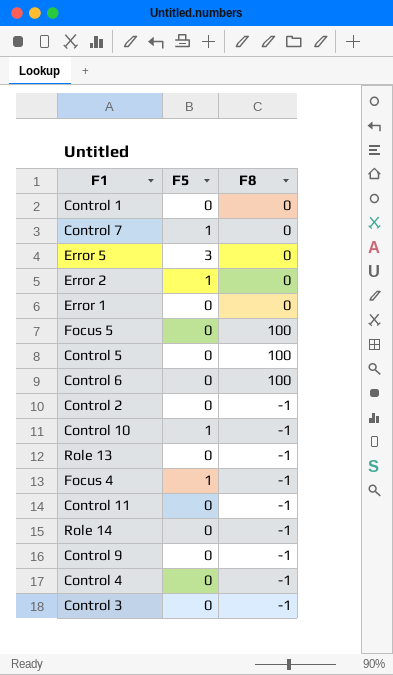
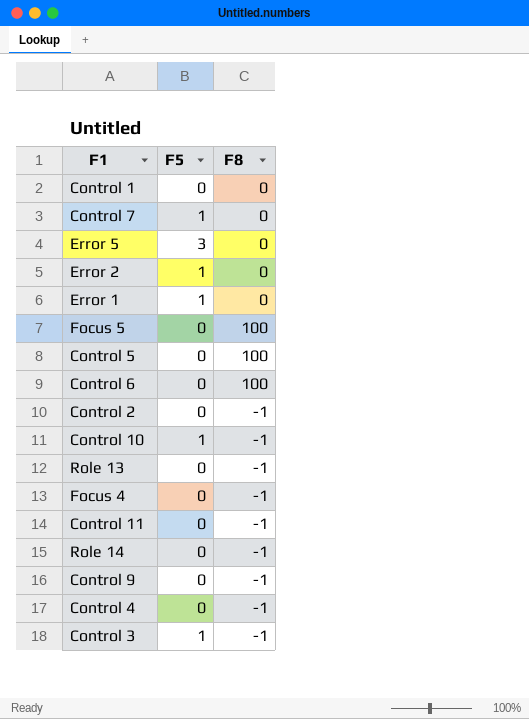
Error 1 | F5: 0 -> 1
Focus 4 | F5: 1 -> 0
Control 3 | F5: 0 -> 1

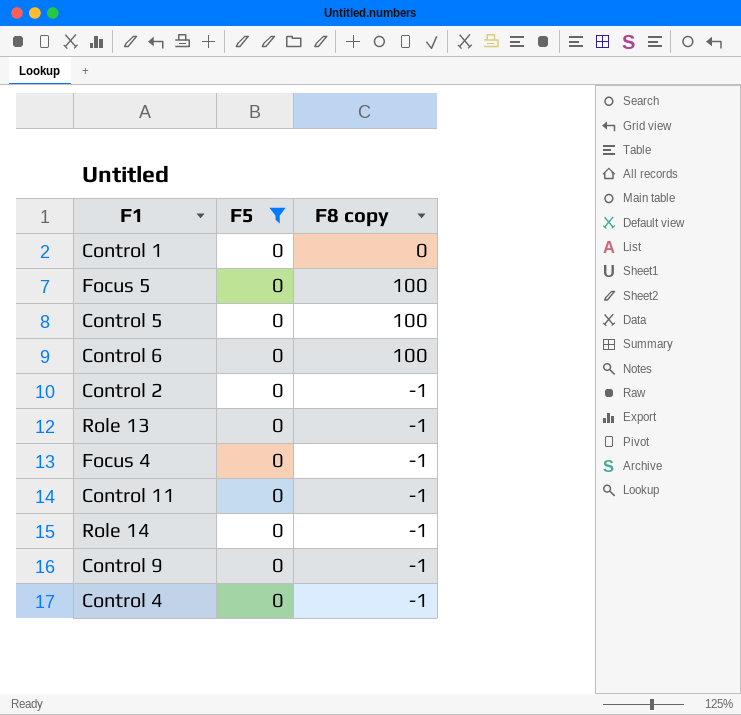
filter: none -> F5 = 0
column name: F8 -> F8 copy

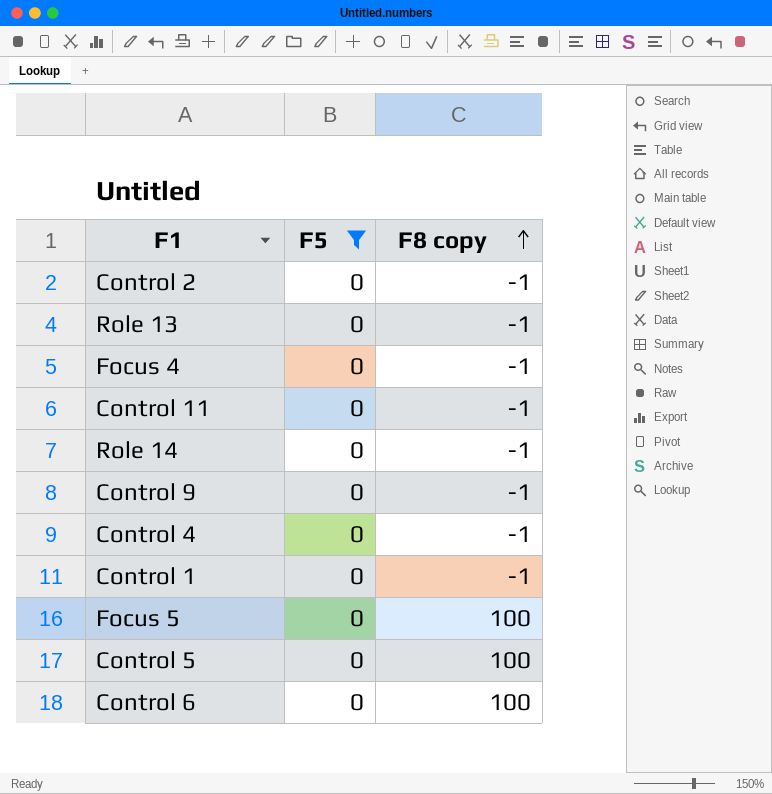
row order: none -> F8 copy ascending
Control 1 | F8 copy: 0 -> -1

